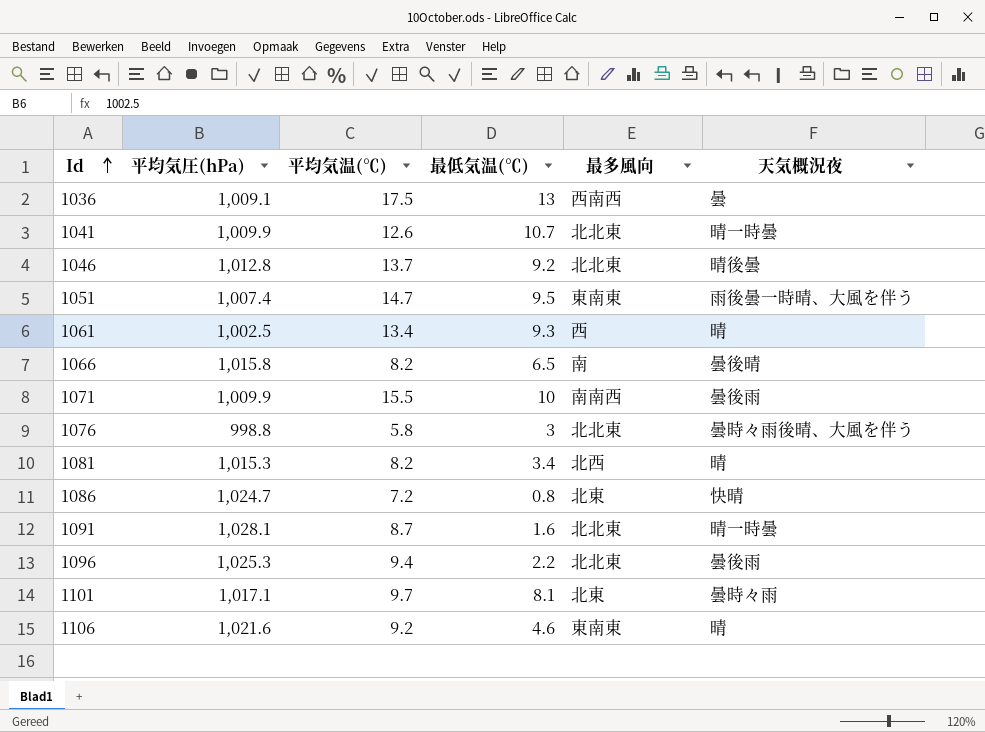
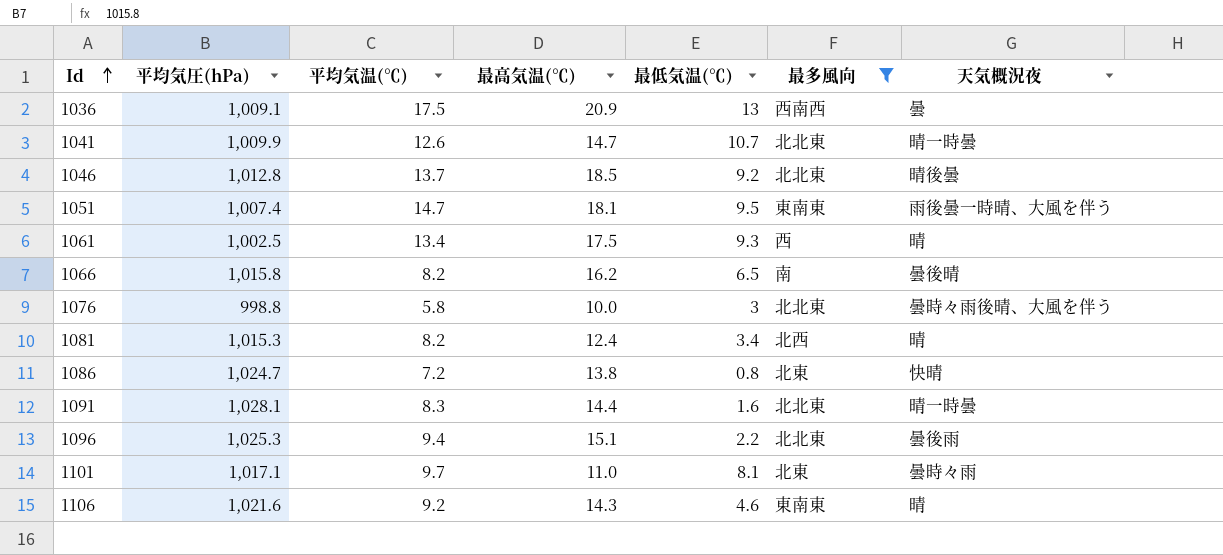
filter: none -> 最多風向 != 南南西
column 最高気温(℃) | position: none -> 4
1091 | 平均気温(℃): 8.7 -> 8.3

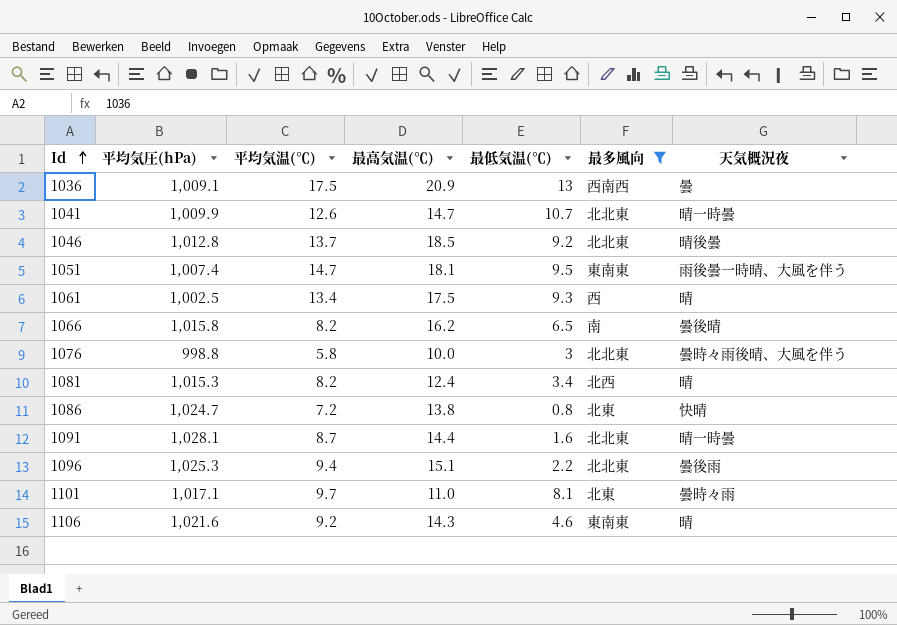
1091 | 平均気温(℃): 8.3 -> 8.7

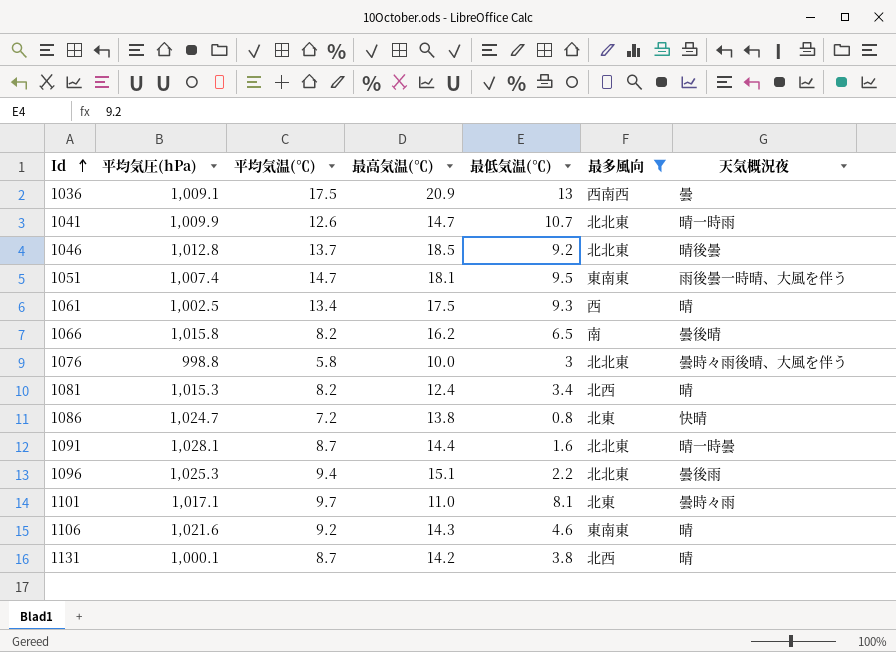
1041 | 天気概況夜: 晴一時曇 -> 晴一時雨
row 1131: none -> 1,000.1 | 8.7 | 14.2 | 3.8 | 北西 | 晴

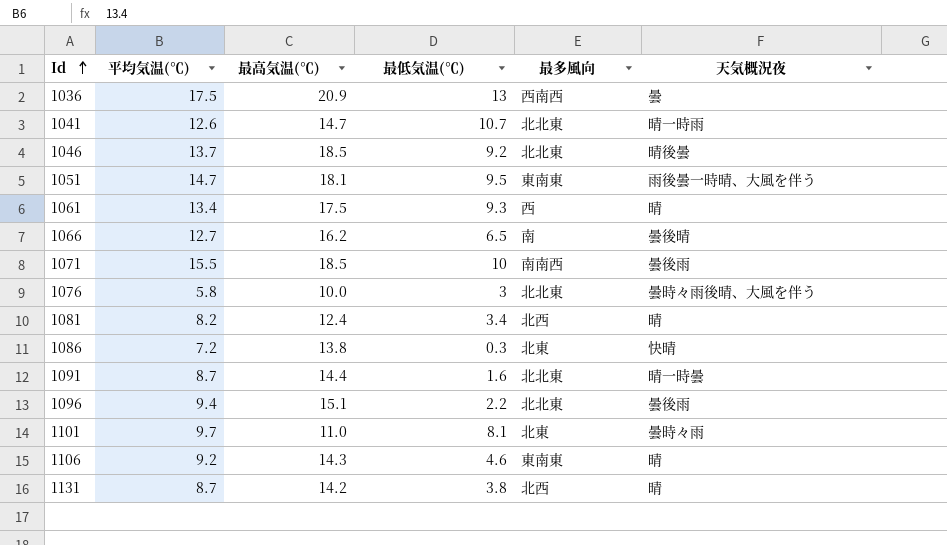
filter: 最多風向 != 南南西 -> none
column 平均気圧(hPa) | position: 2 -> none
1066 | 平均気温(℃): 8.2 -> 12.7
1086 | 最低気温(℃): 0.8 -> 0.3

